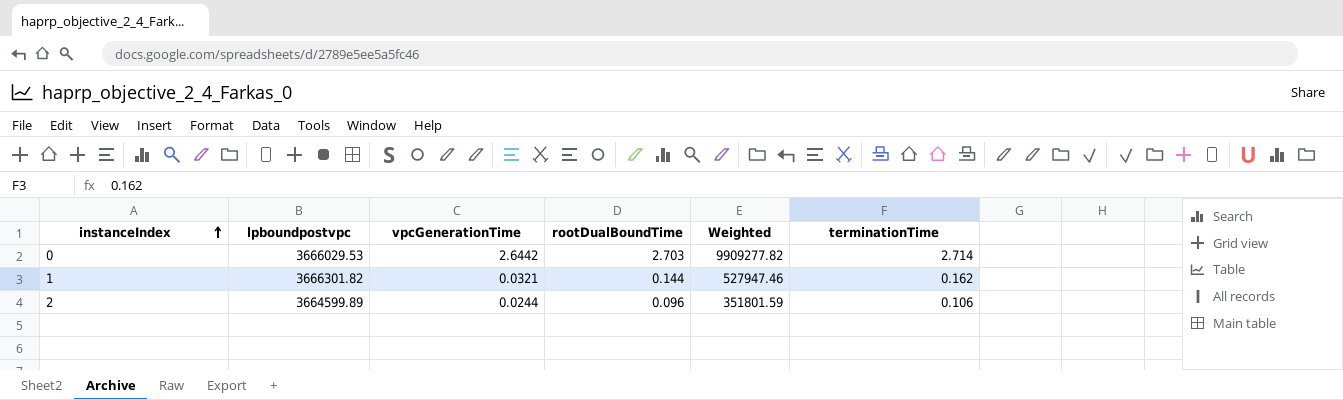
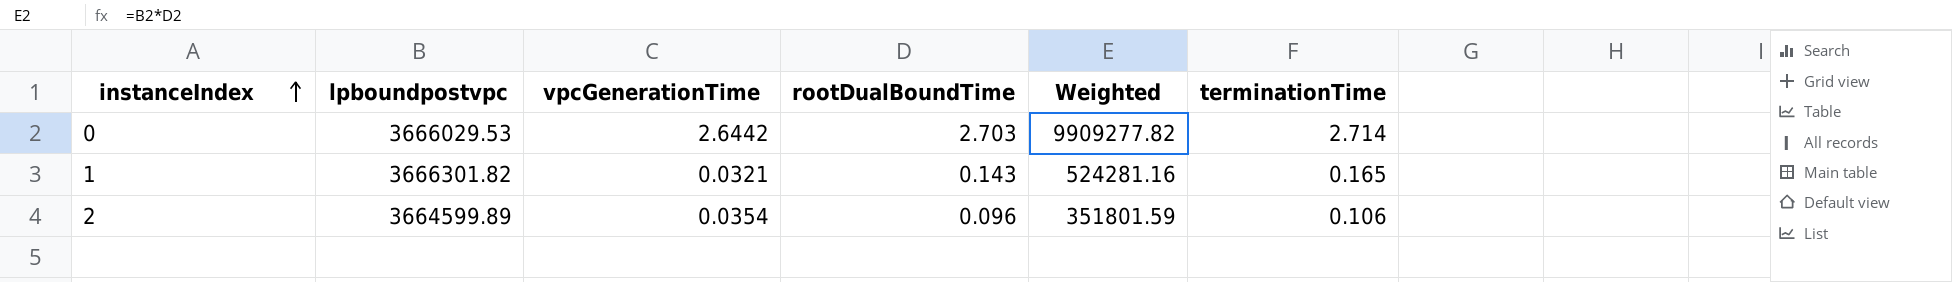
1 | rootDualBoundTime: 0.144 -> 0.143
1 | Weighted: 527947.46 -> 524281.16
1 | terminationTime: 0.162 -> 0.165
2 | vpcGenerationTime: 0.0244 -> 0.0354

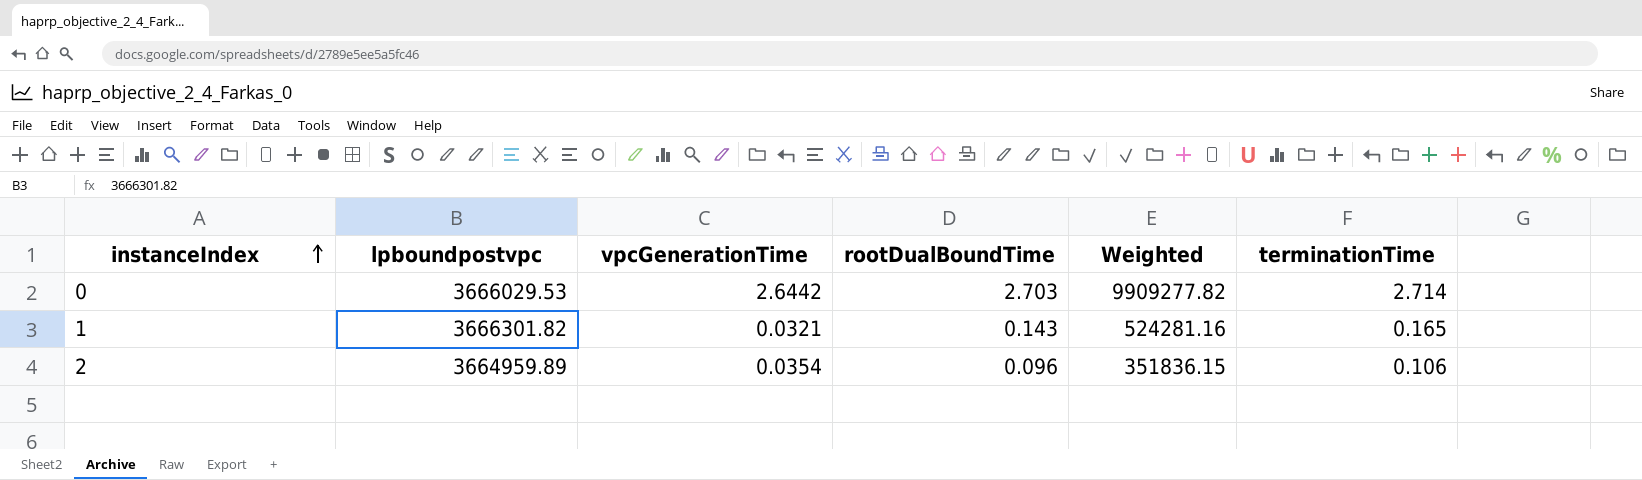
2 | lpboundpostvpc: 3664599.89 -> 3664959.89
2 | Weighted: 351801.59 -> 351836.15

